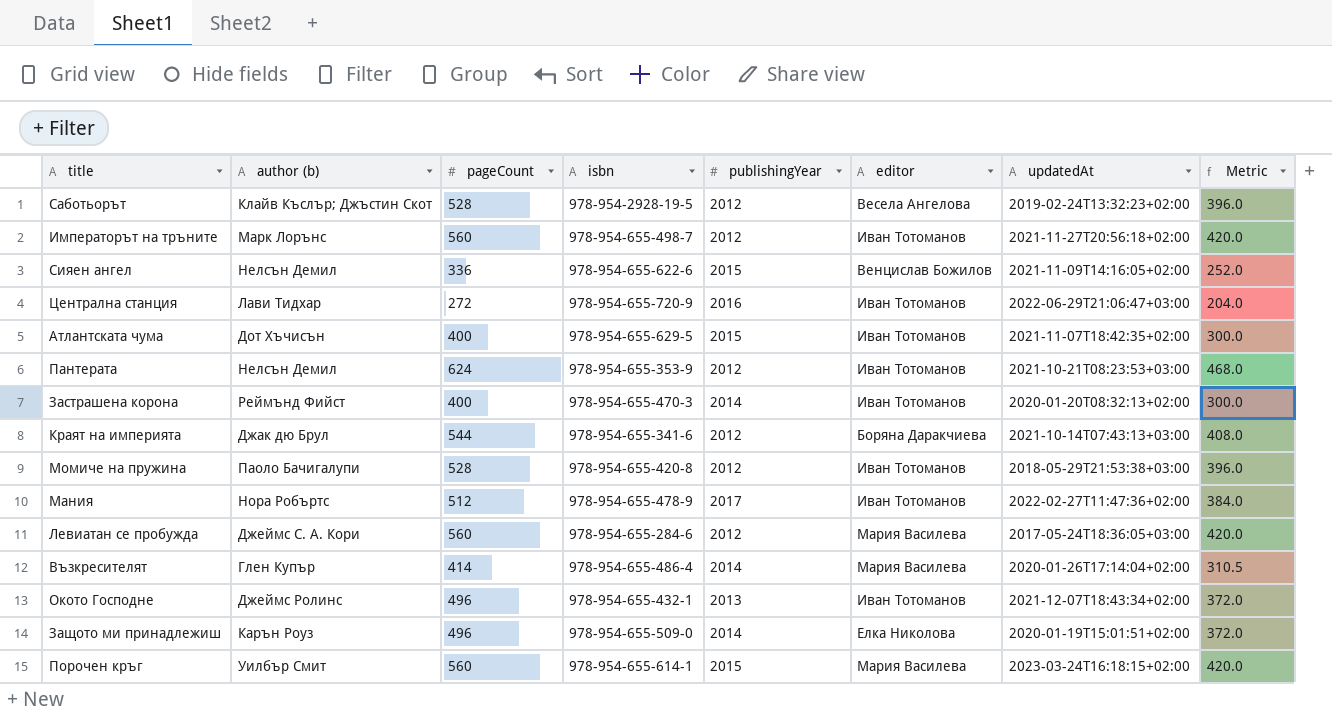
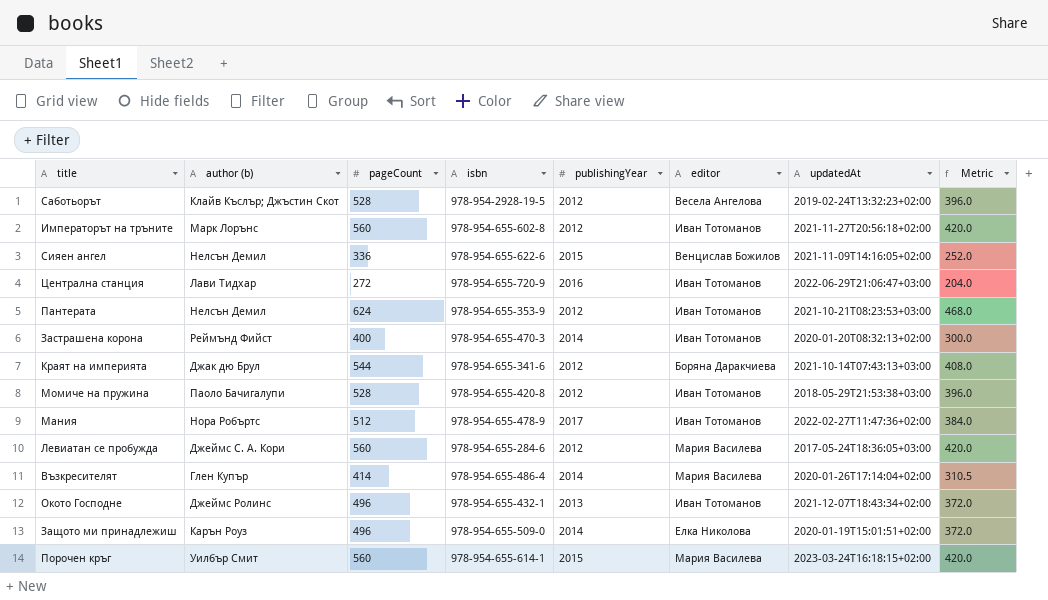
row Атлантската чума: Дот Хъчисън | 400 | 978-954-655-629-5 | 2015 | Иван Тотоманов | 2021-11-07T18:42:35+02:00 | 300.0 -> none
Императорът на тръните | isbn: 978-954-655-498-7 -> 978-954-655-602-8

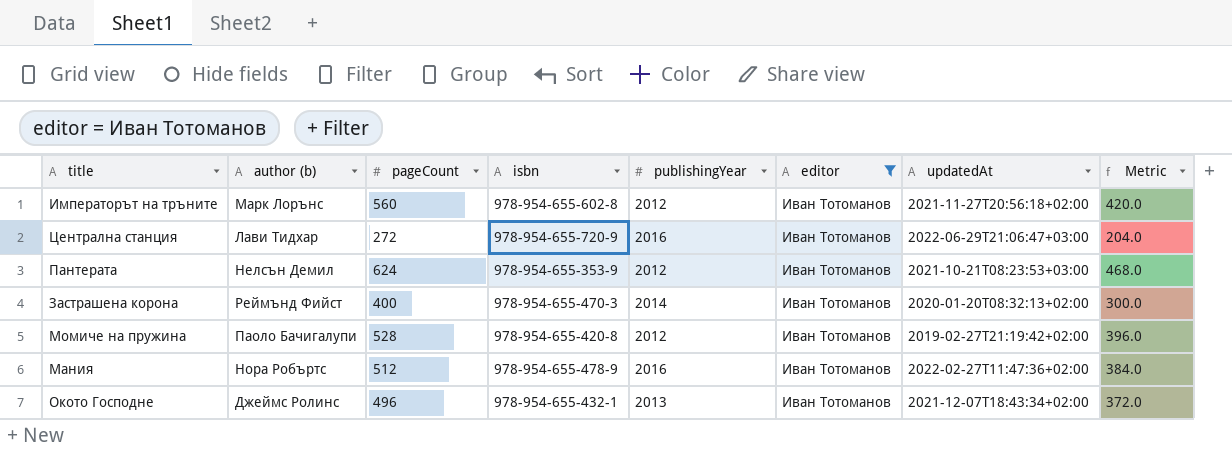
filter: none -> editor = Иван Тотоманов
Момиче на пружина | updatedAt: 2018-05-29T21:53:38+03:00 -> 2019-02-27T21:19:42+02:00
Мания | publishingYear: 2017 -> 2016

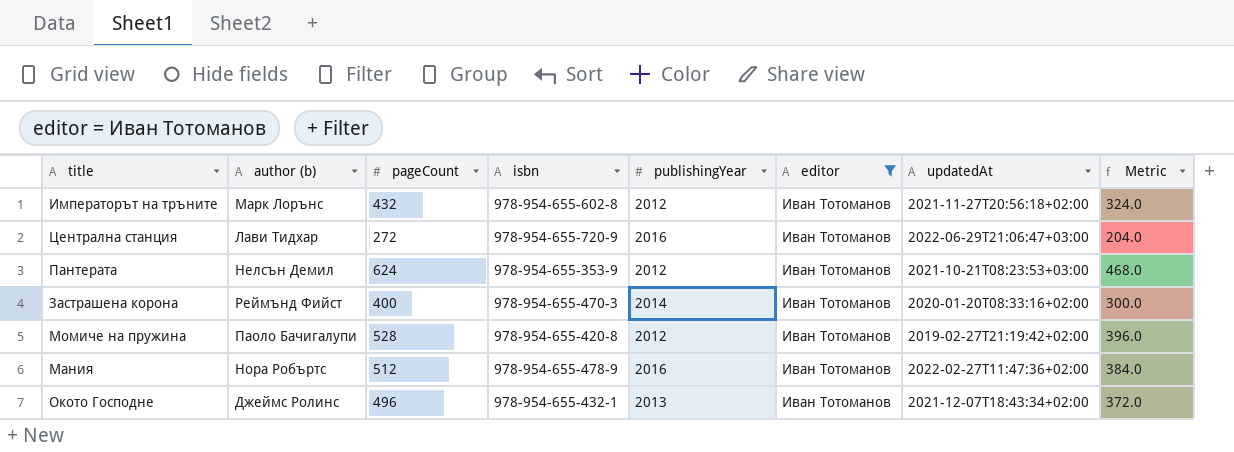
Императорът на тръните | pageCount: 560 -> 432
Императорът на тръните | Metric: 420.0 -> 324.0
Застрашена корона | updatedAt: 2020-01-20T08:32:13+02:00 -> 2020-01-20T08:33:16+02:00

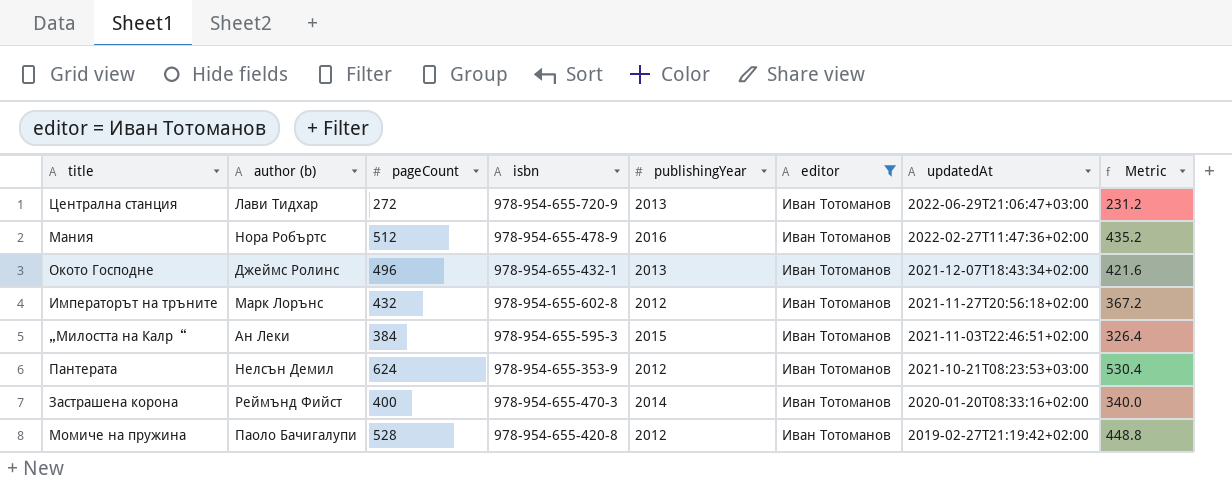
row order: none -> updatedAt descending
column Metric | formula: [pageCount] * 0.75 -> [pageCount] * 0.85
Централна станция | publishingYear: 2016 -> 2013
row „Милостта на Калр“: none -> Ан Леки | 384 | 978-954-655-595-3 | 2015 | Иван Тотоманов | 2021-11-03T22:46:51+02:00 | 326.4

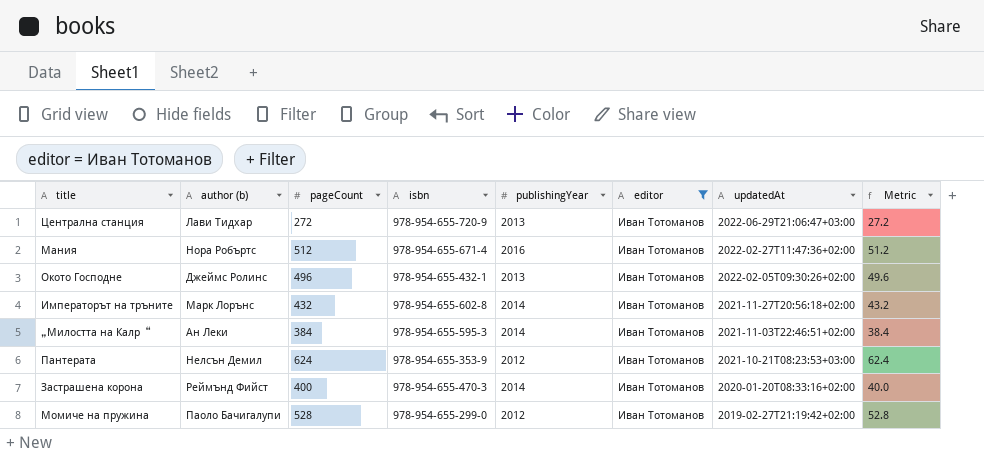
column Metric | formula: [pageCount] * 0.85 -> [pageCount] * 0.1
Мания | isbn: 978-954-655-478-9 -> 978-954-655-671-4
Окото Господне | updatedAt: 2021-12-07T18:43:34+02:00 -> 2022-02-05T09:30:26+02:00
Императорът на тръните | publishingYear: 2012 -> 2014
„Милостта на Калр“ | publishingYear: 2015 -> 2014
Момиче на пружина | isbn: 978-954-655-420-8 -> 978-954-655-299-0

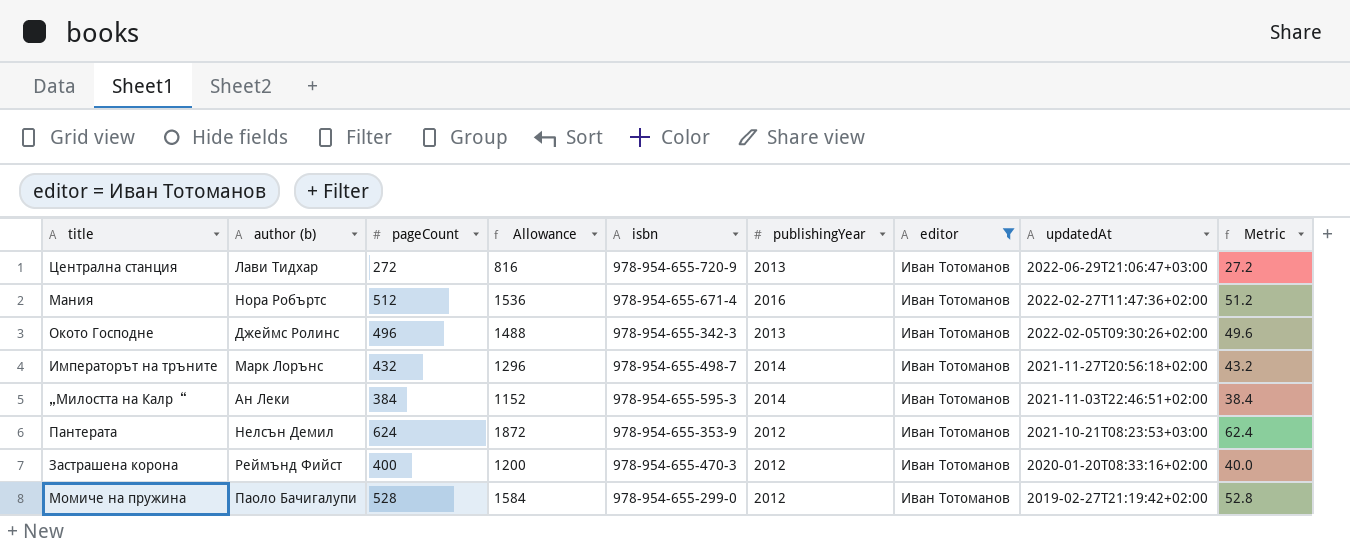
column Allowance | formula: none -> [pageCount] * 3
Окото Господне | isbn: 978-954-655-432-1 -> 978-954-655-342-3
Императорът на тръните | isbn: 978-954-655-602-8 -> 978-954-655-498-7
Застрашена корона | publishingYear: 2014 -> 2012

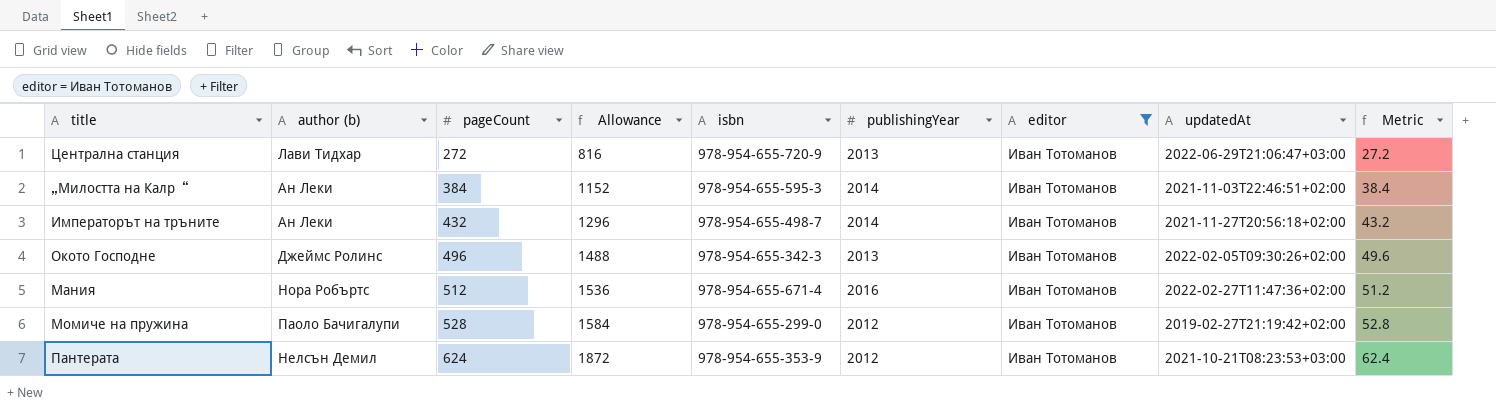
row order: updatedAt descending -> pageCount ascending
row Застрашена корона: Реймънд Фийст | 400 | 1200 | 978-954-655-470-3 | 2012 | Иван Тотоманов | 2020-01-20T08:33:16+02:00 | 40.0 -> none
Императорът на тръните | author (b): Марк Лорънс -> Ан Леки

